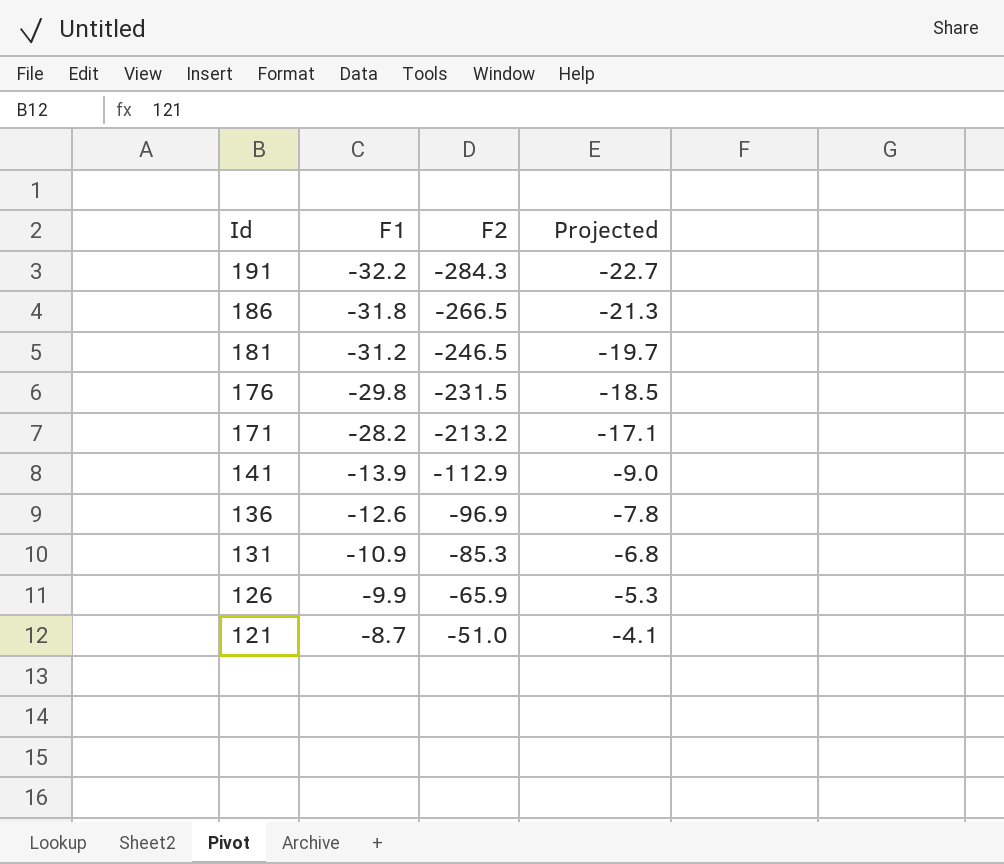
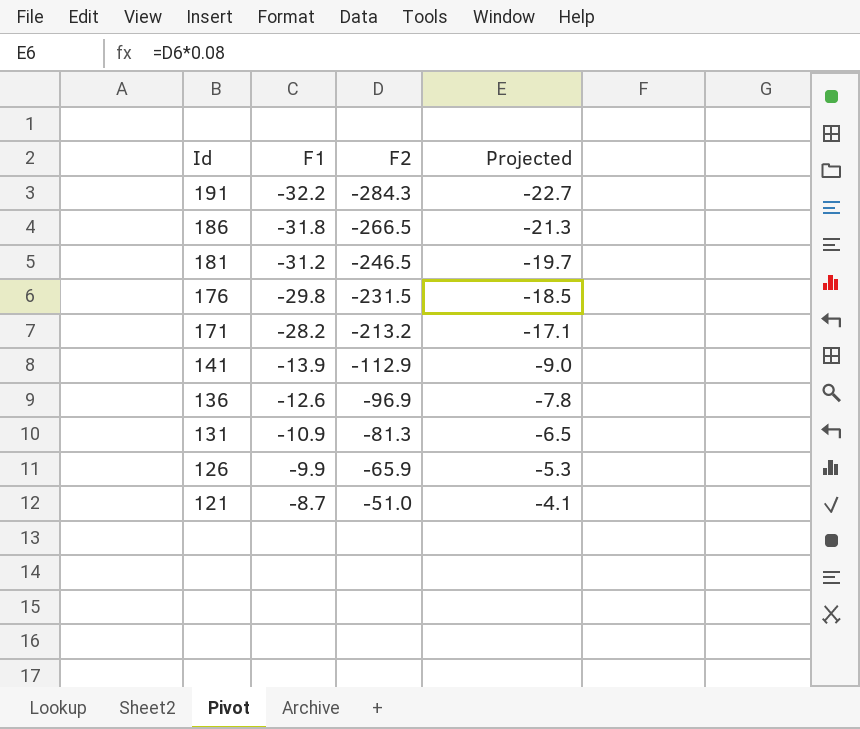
131 | F2: -85.3 -> -81.3
131 | Projected: -6.8 -> -6.5

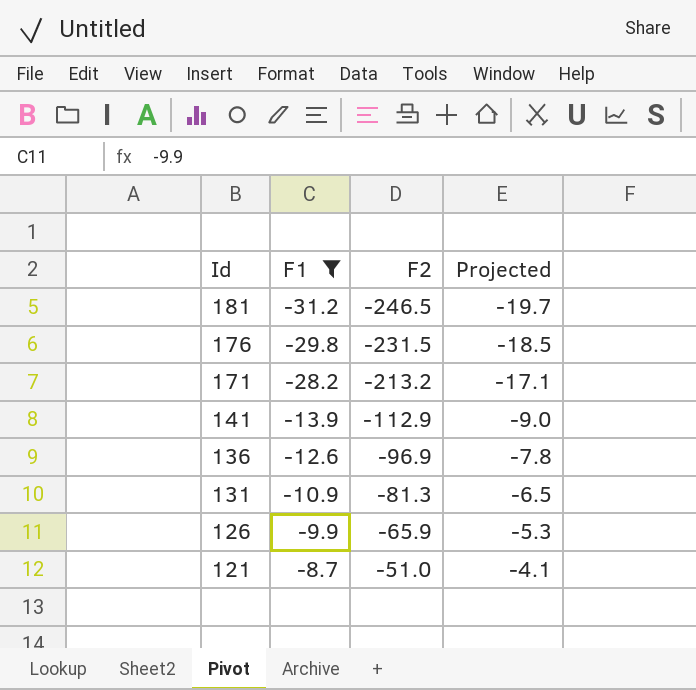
filter: none -> F1 >= -31.2

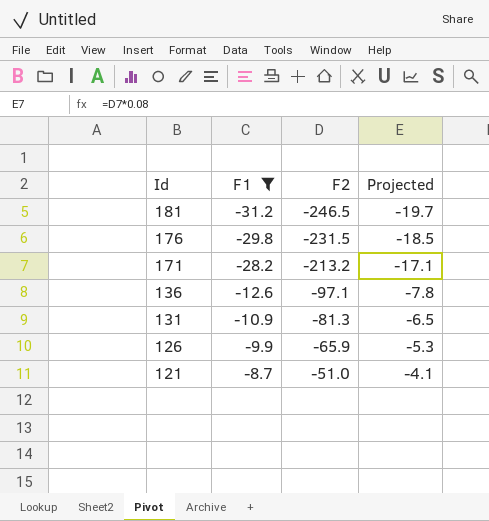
row 141: -13.9 | -112.9 | -9.0 -> none
136 | F2: -96.9 -> -97.1

